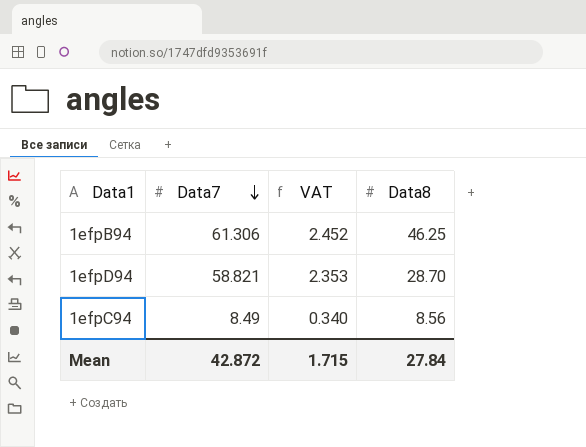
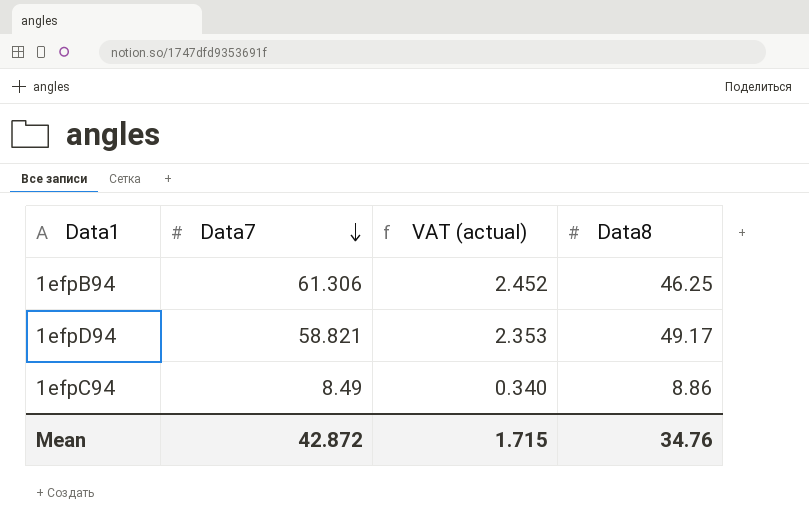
column name: VAT -> VAT (actual)
1efpD94 | Data8: 28.70 -> 49.17
1efpC94 | Data8: 8.56 -> 8.86
Mean | Data8: 27.84 -> 34.76

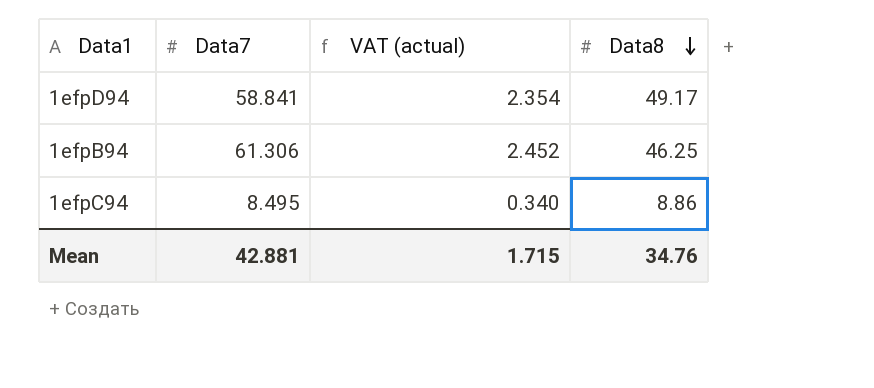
row order: Data7 descending -> Data8 descending
1efpD94 | Data7: 58.821 -> 58.841
1efpD94 | VAT (actual): 2.353 -> 2.354
1efpC94 | Data7: 8.49 -> 8.495
Mean | Data7: 42.872 -> 42.881

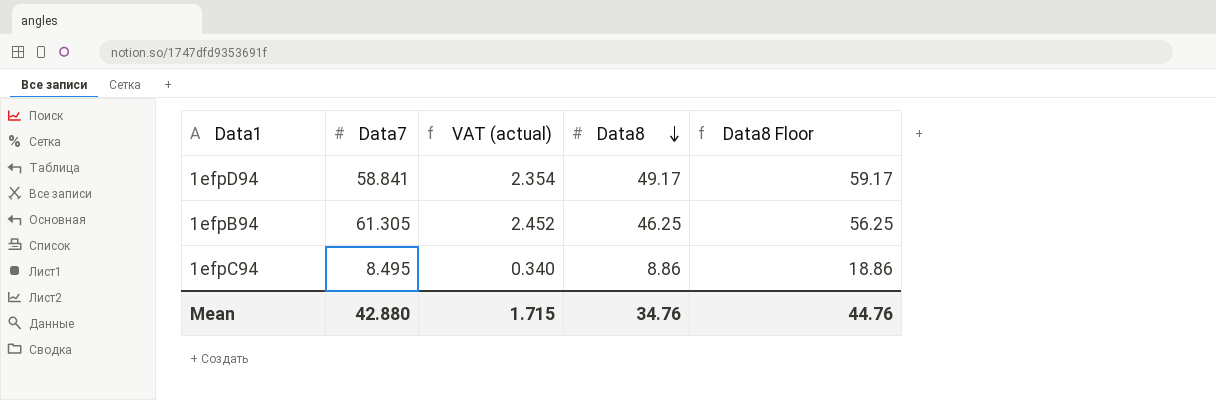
column Data8 Floor | formula: none -> [Data8] + 10
1efpB94 | Data7: 61.306 -> 61.305
Mean | Data7: 42.881 -> 42.880

